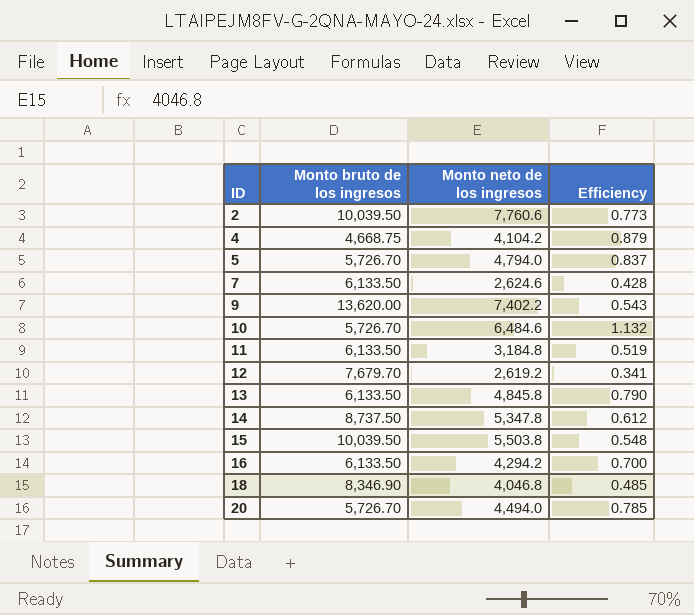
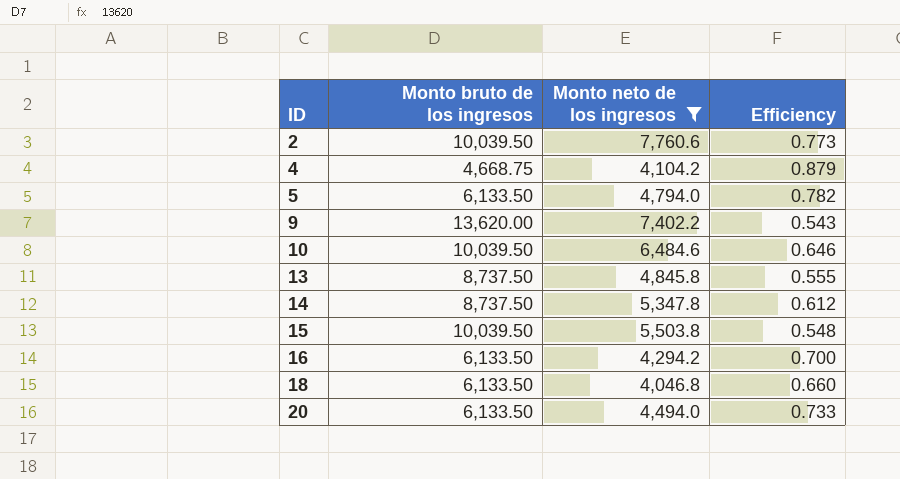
filter: none -> Monto neto de los ingresos >= 4,046.8
5 | Monto bruto de los ingresos: 5,726.70 -> 6,133.50
5 | Efficiency: 0.837 -> 0.782
10 | Monto bruto de los ingresos: 5,726.70 -> 10,039.50
10 | Efficiency: 1.132 -> 0.646
13 | Monto bruto de los ingresos: 6,133.50 -> 8,737.50
13 | Efficiency: 0.790 -> 0.555
18 | Monto bruto de los ingresos: 8,346.90 -> 6,133.50
18 | Efficiency: 0.485 -> 0.660
20 | Monto bruto de los ingresos: 5,726.70 -> 6,133.50
20 | Efficiency: 0.785 -> 0.733

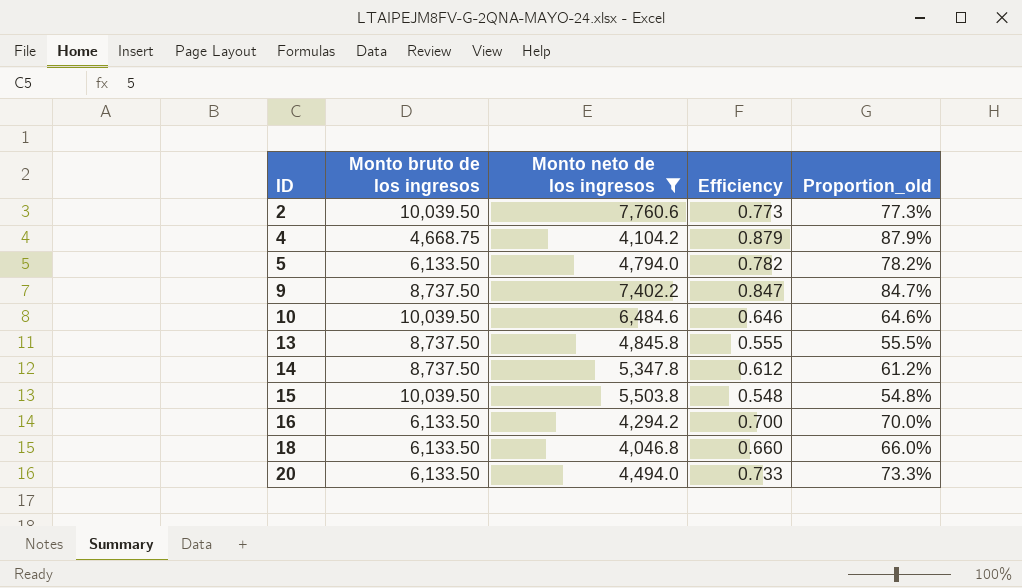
column Proportion_old | formula: none -> [Monto neto de los ingresos] / [Monto bruto de los ingresos]
9 | Monto bruto de los ingresos: 13,620.00 -> 8,737.50
9 | Efficiency: 0.543 -> 0.847

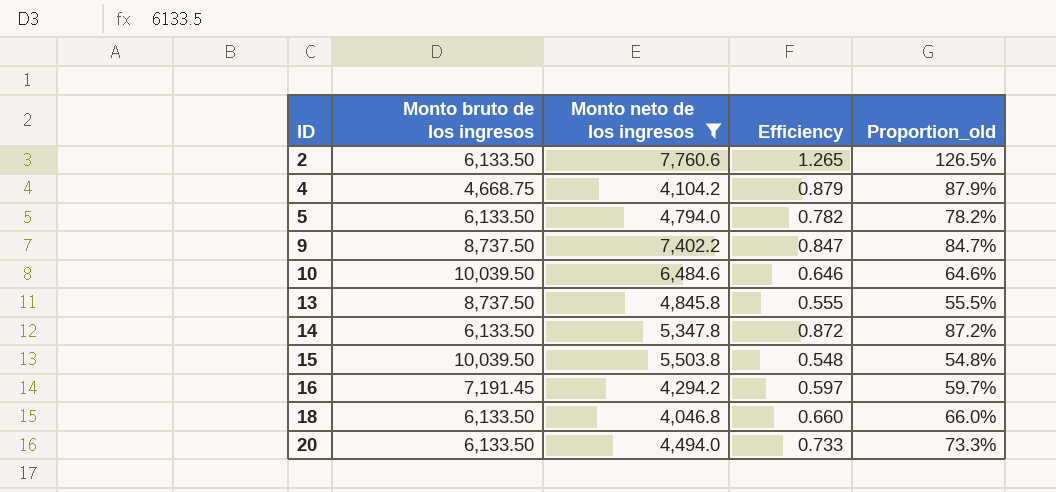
2 | Monto bruto de los ingresos: 10,039.50 -> 6,133.50
2 | Efficiency: 0.773 -> 1.265
2 | Proportion_old: 77.3% -> 126.5%
14 | Monto bruto de los ingresos: 8,737.50 -> 6,133.50
14 | Efficiency: 0.612 -> 0.872
14 | Proportion_old: 61.2% -> 87.2%
16 | Monto bruto de los ingresos: 6,133.50 -> 7,191.45
16 | Efficiency: 0.700 -> 0.597
16 | Proportion_old: 70.0% -> 59.7%

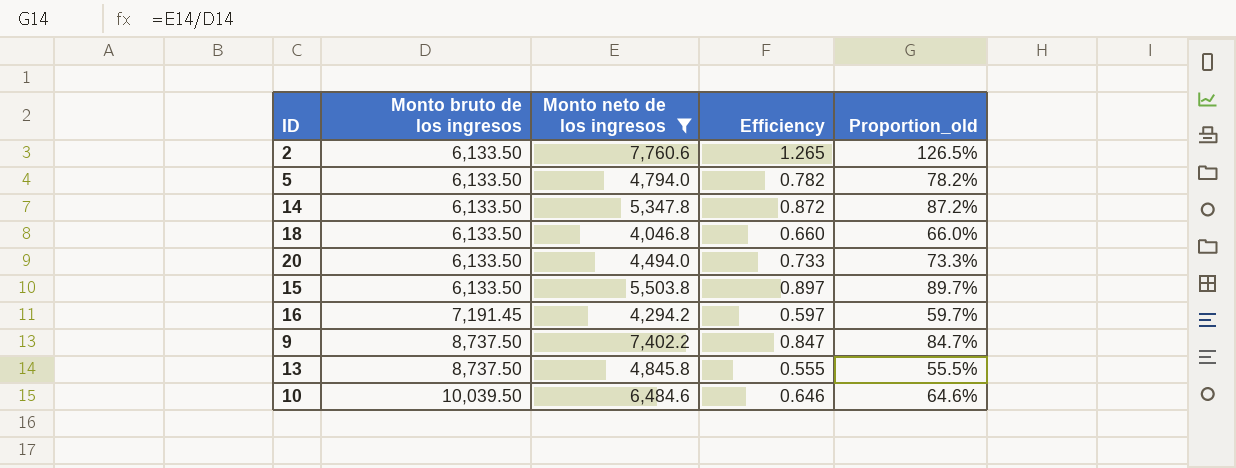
row order: ID ascending -> Monto bruto de los ingresos ascending
row 4: 4,668.75 | 4,104.2 | 0.879 | 87.9% -> none
15 | Monto bruto de los ingresos: 10,039.50 -> 6,133.50
15 | Efficiency: 0.548 -> 0.897
15 | Proportion_old: 54.8% -> 89.7%

